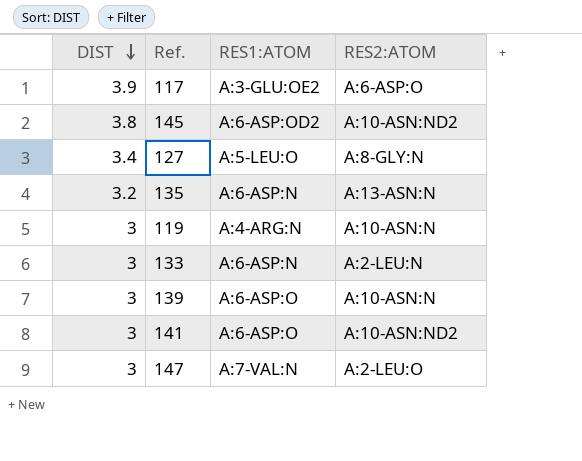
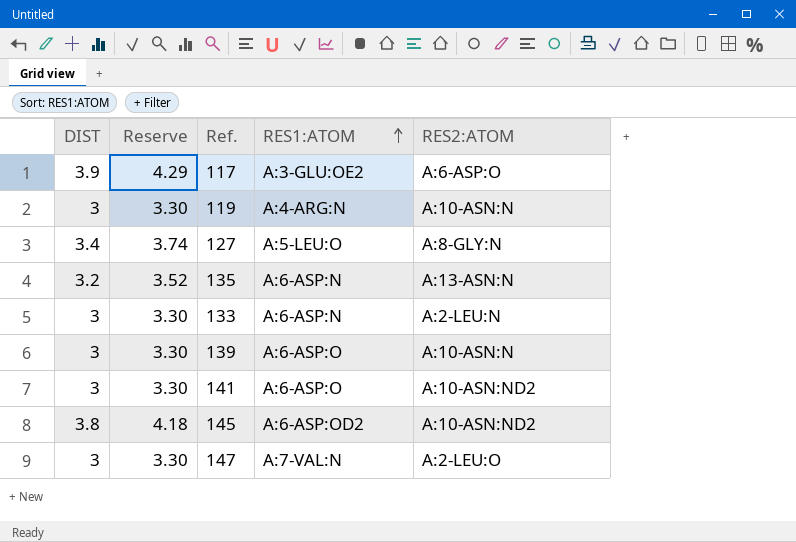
row order: DIST descending -> RES1:ATOM ascending
column Reserve | formula: none -> [DIST] * 1.1

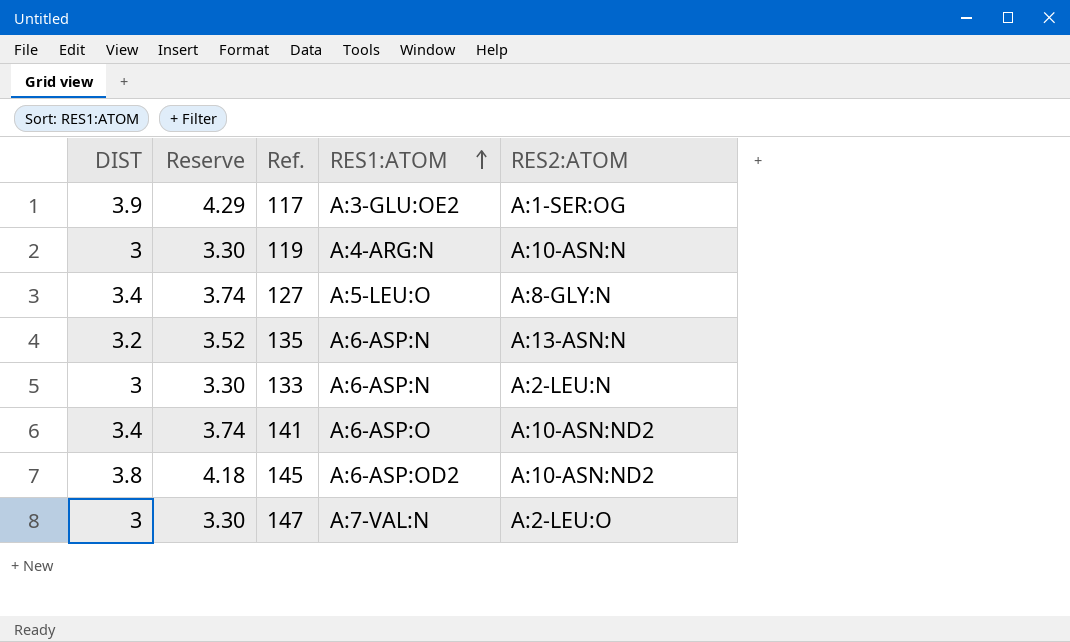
row 139: 3 | 3.30 | A:6-ASP:O | A:10-ASN:N -> none
117 | RES2:ATOM: A:6-ASP:O -> A:1-SER:OG
141 | DIST: 3 -> 3.4
141 | Reserve: 3.30 -> 3.74

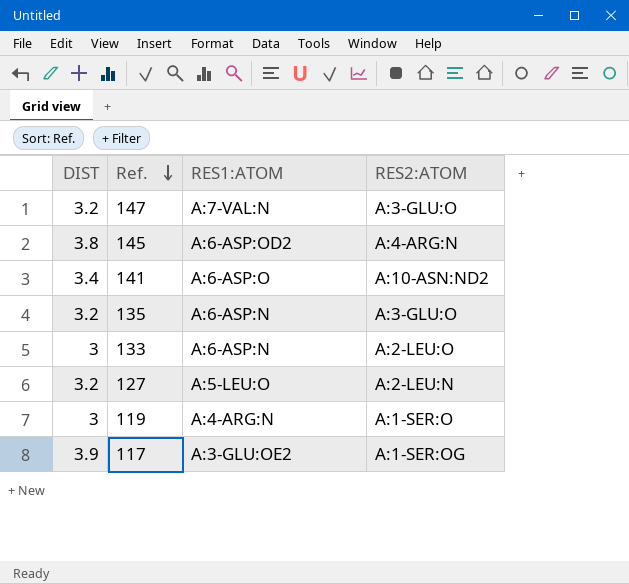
row order: RES1:ATOM ascending -> Ref. descending
column Reserve | formula: [DIST] * 1.1 -> none
147 | DIST: 3 -> 3.2
147 | RES2:ATOM: A:2-LEU:O -> A:3-GLU:O
145 | RES2:ATOM: A:10-ASN:ND2 -> A:4-ARG:N
135 | RES2:ATOM: A:13-ASN:N -> A:3-GLU:O
133 | RES2:ATOM: A:2-LEU:N -> A:2-LEU:O
127 | DIST: 3.4 -> 3.2
127 | RES2:ATOM: A:8-GLY:N -> A:2-LEU:N
119 | RES2:ATOM: A:10-ASN:N -> A:1-SER:O

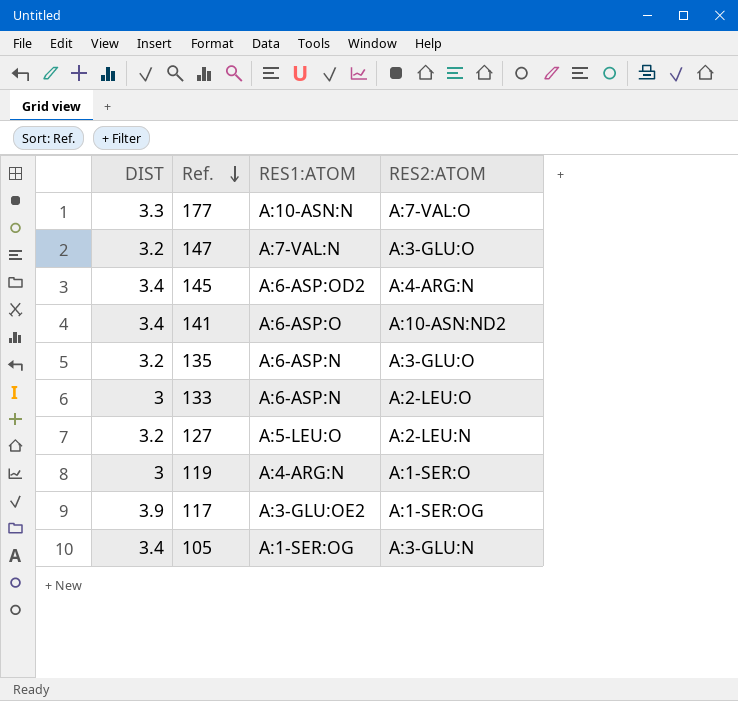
row 177: none -> 3.3 | A:10-ASN:N | A:7-VAL:O
145 | DIST: 3.8 -> 3.4
row 105: none -> 3.4 | A:1-SER:OG | A:3-GLU:N

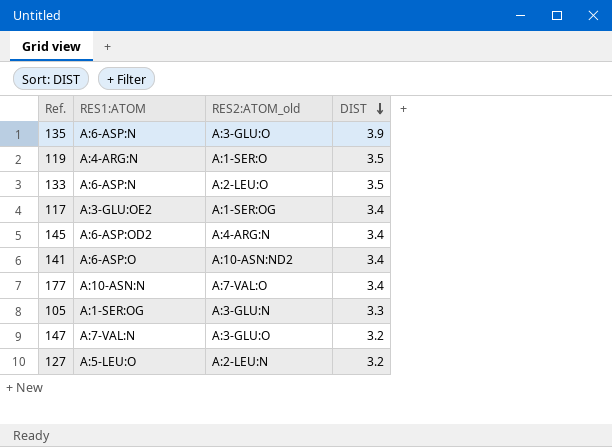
row order: Ref. descending -> DIST descending
column name: RES2:ATOM -> RES2:ATOM_old
column DIST | position: 1 -> 4
135 | DIST: 3.2 -> 3.9
119 | DIST: 3 -> 3.5
133 | DIST: 3 -> 3.5
117 | DIST: 3.9 -> 3.4
177 | DIST: 3.3 -> 3.4
105 | DIST: 3.4 -> 3.3

